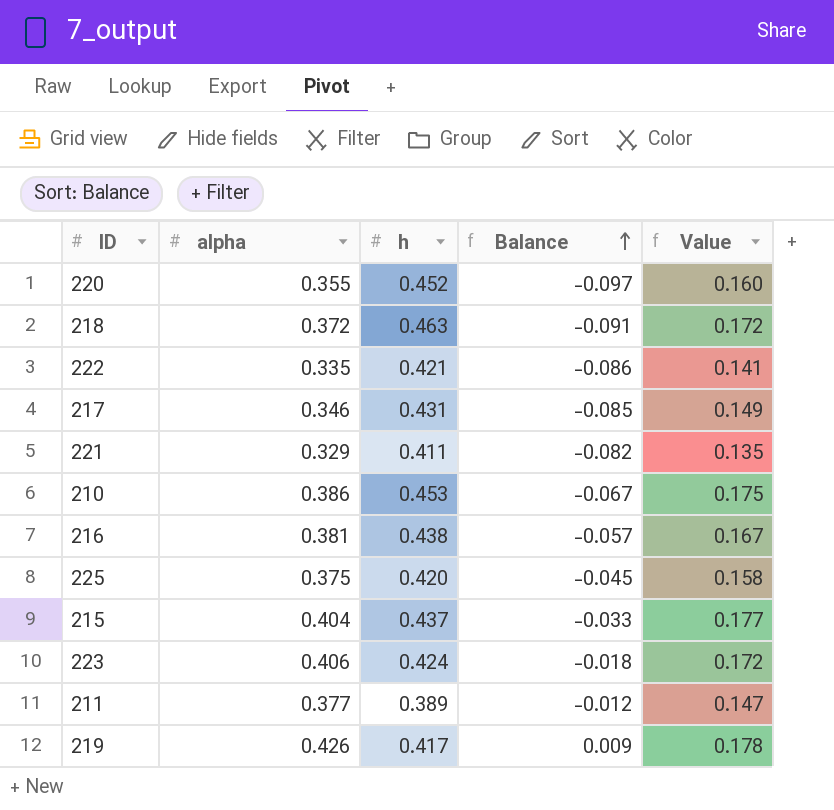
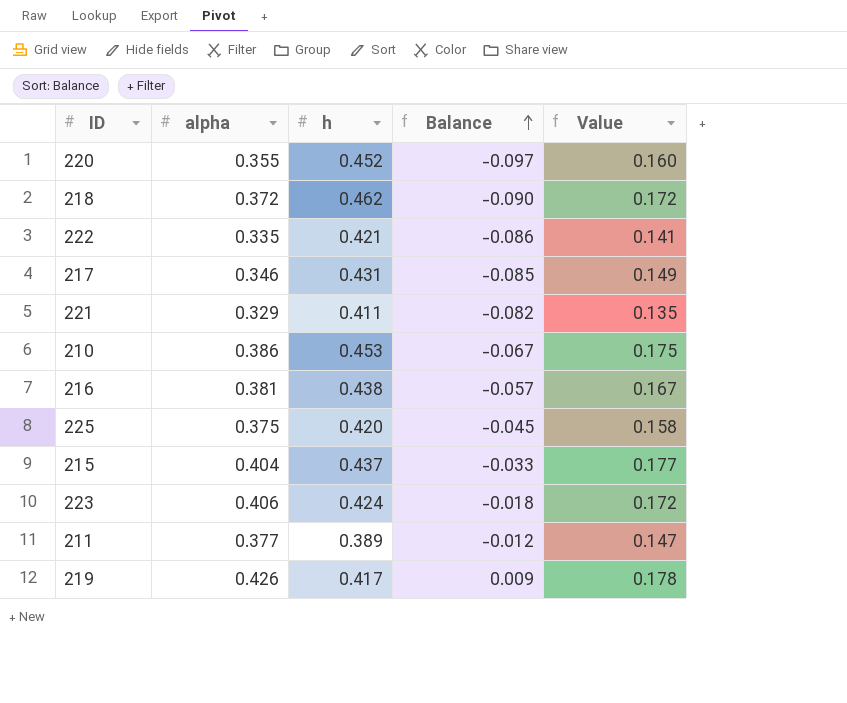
218 | h: 0.463 -> 0.462
218 | Balance: -0.091 -> -0.090

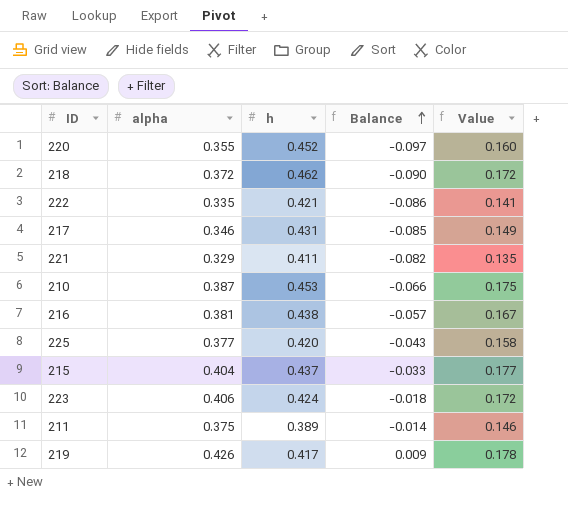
210 | alpha: 0.386 -> 0.387
210 | Balance: -0.067 -> -0.066
225 | alpha: 0.375 -> 0.377
225 | Balance: -0.045 -> -0.043
211 | alpha: 0.377 -> 0.375
211 | Balance: -0.012 -> -0.014
211 | Value: 0.147 -> 0.146

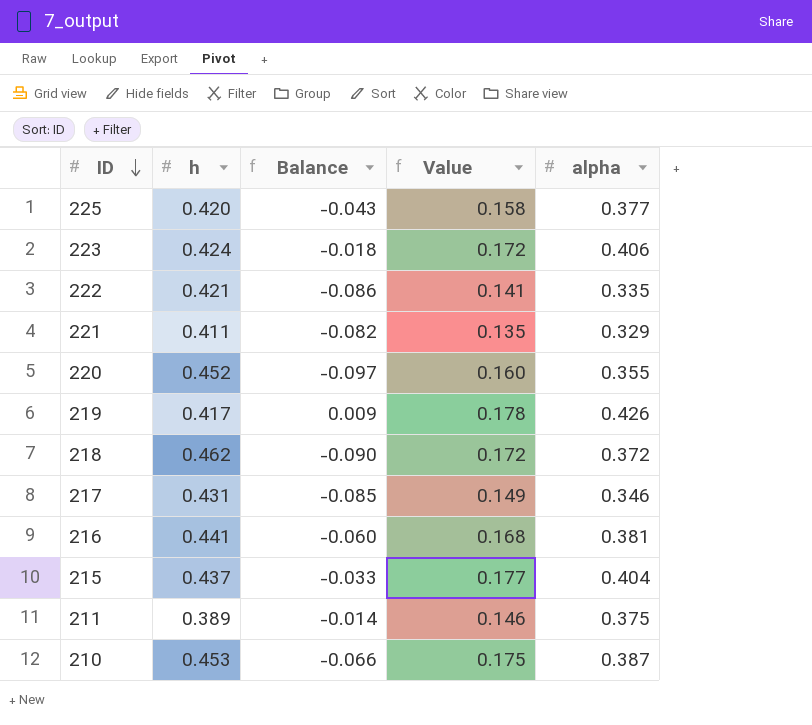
row order: Balance ascending -> ID descending
column alpha | position: 2 -> 5
216 | h: 0.438 -> 0.441
216 | Balance: -0.057 -> -0.060
216 | Value: 0.167 -> 0.168

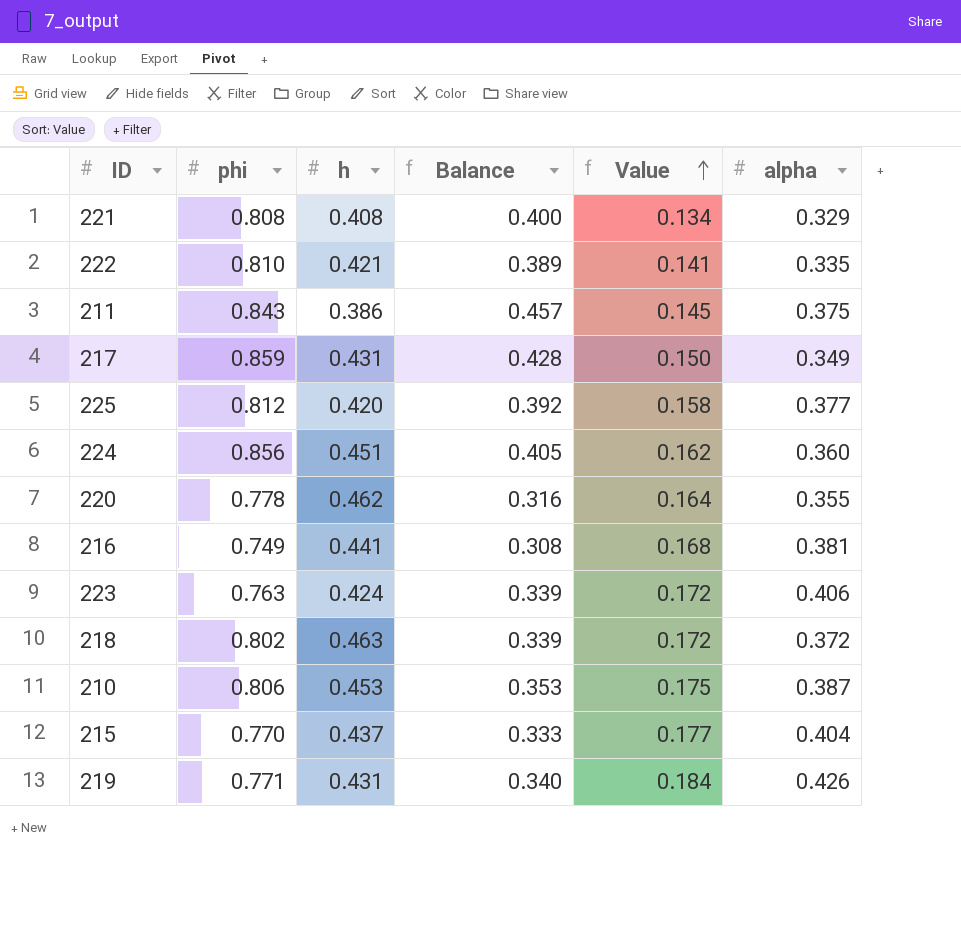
row order: ID descending -> Value ascending
column phi | position: none -> 2
column Balance | formula: [alpha] - [h] -> [phi] - [h]
221 | h: 0.411 -> 0.408
221 | Value: 0.135 -> 0.134
211 | h: 0.389 -> 0.386
211 | Value: 0.146 -> 0.145
217 | Value: 0.149 -> 0.150
217 | alpha: 0.346 -> 0.349
row 224: none -> 0.856 | 0.451 | 0.405 | 0.162 | 0.360
220 | h: 0.452 -> 0.462
220 | Value: 0.160 -> 0.164
218 | h: 0.462 -> 0.463
219 | h: 0.417 -> 0.431
219 | Value: 0.178 -> 0.184

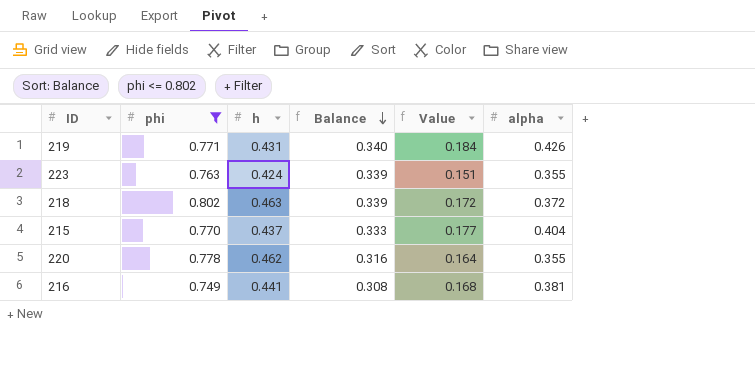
filter: none -> phi <= 0.802
row order: Value ascending -> Balance descending
223 | Value: 0.172 -> 0.151
223 | alpha: 0.406 -> 0.355

